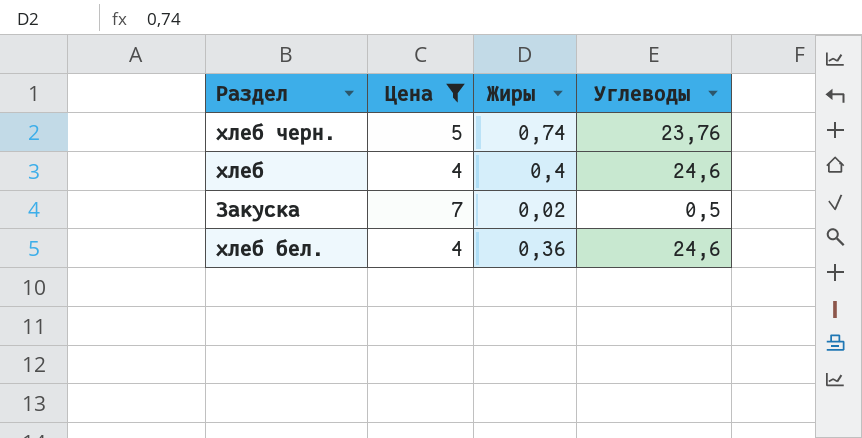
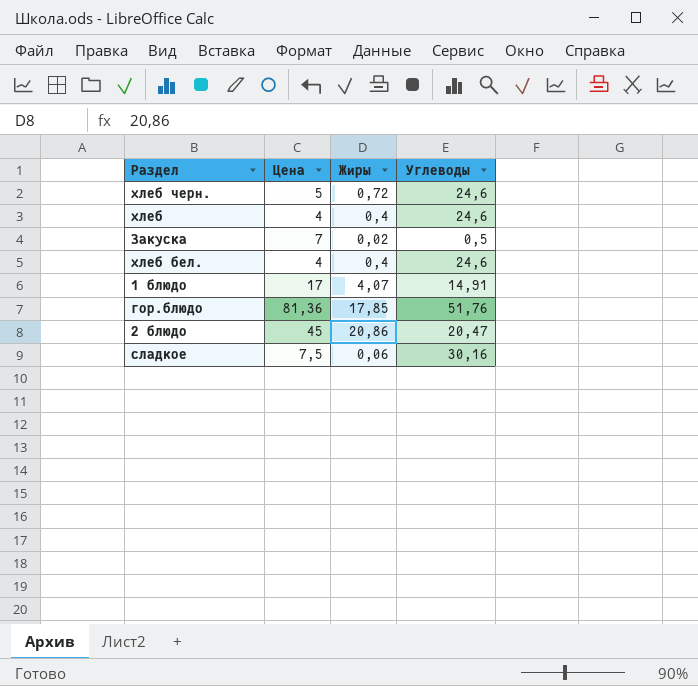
filter: Цена <= 7 -> none
хлеб черн. | Жиры: 0,74 -> 0,72
хлеб черн. | Углеводы: 23,76 -> 24,6
хлеб бел. | Жиры: 0,36 -> 0,4

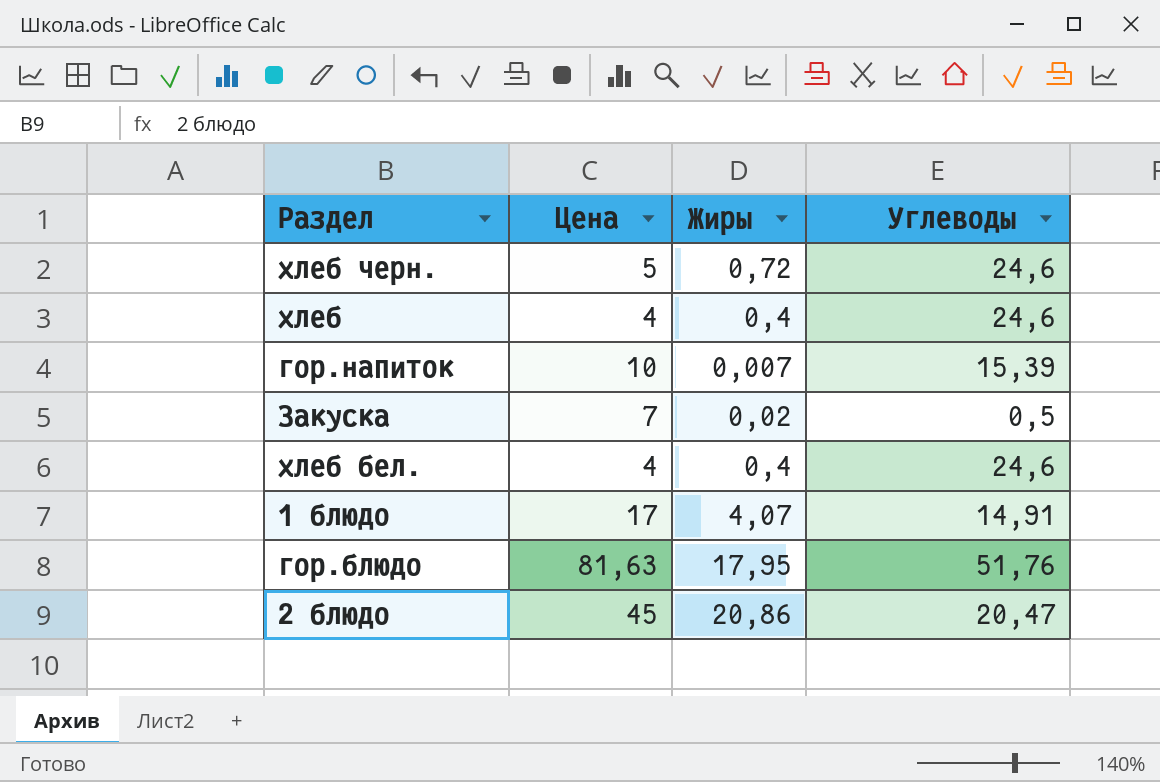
row сладкое: 7,5 | 0,06 | 30,16 -> none
row гор.напиток: none -> 10 | 0,007 | 15,39
гор.блюдо | Цена: 81,36 -> 81,63
гор.блюдо | Жиры: 17,85 -> 17,95

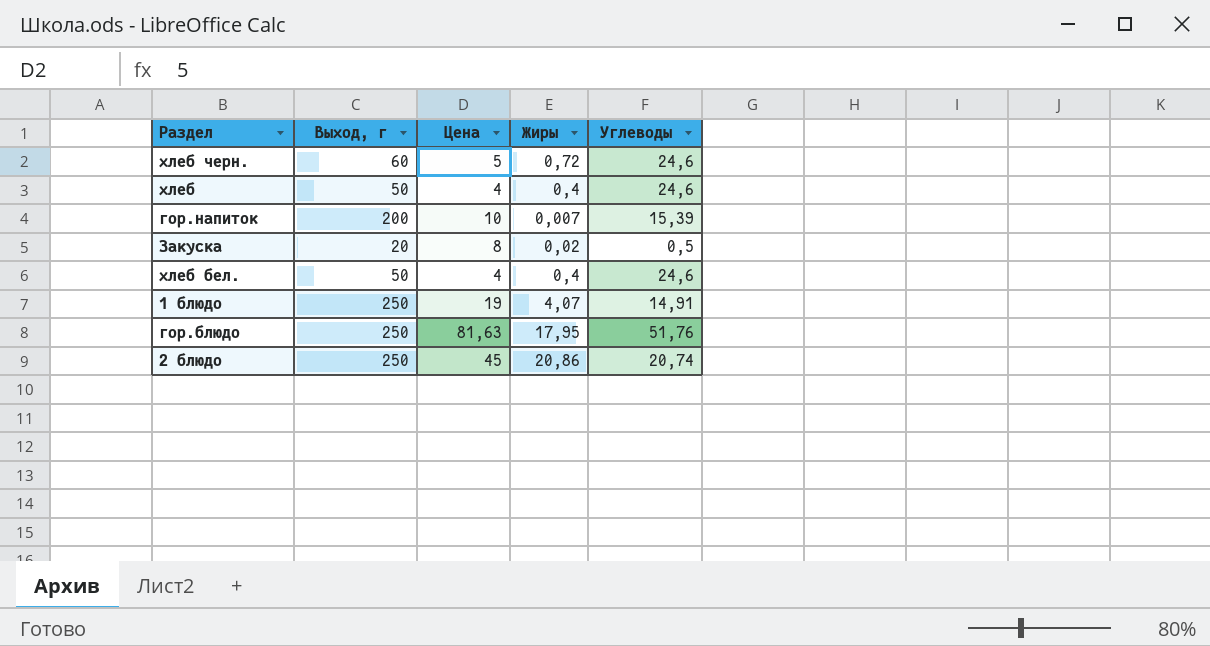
column Выход, г | position: none -> 2
Закуска | Цена: 7 -> 8
1 блюдо | Цена: 17 -> 19
2 блюдо | Углеводы: 20,47 -> 20,74

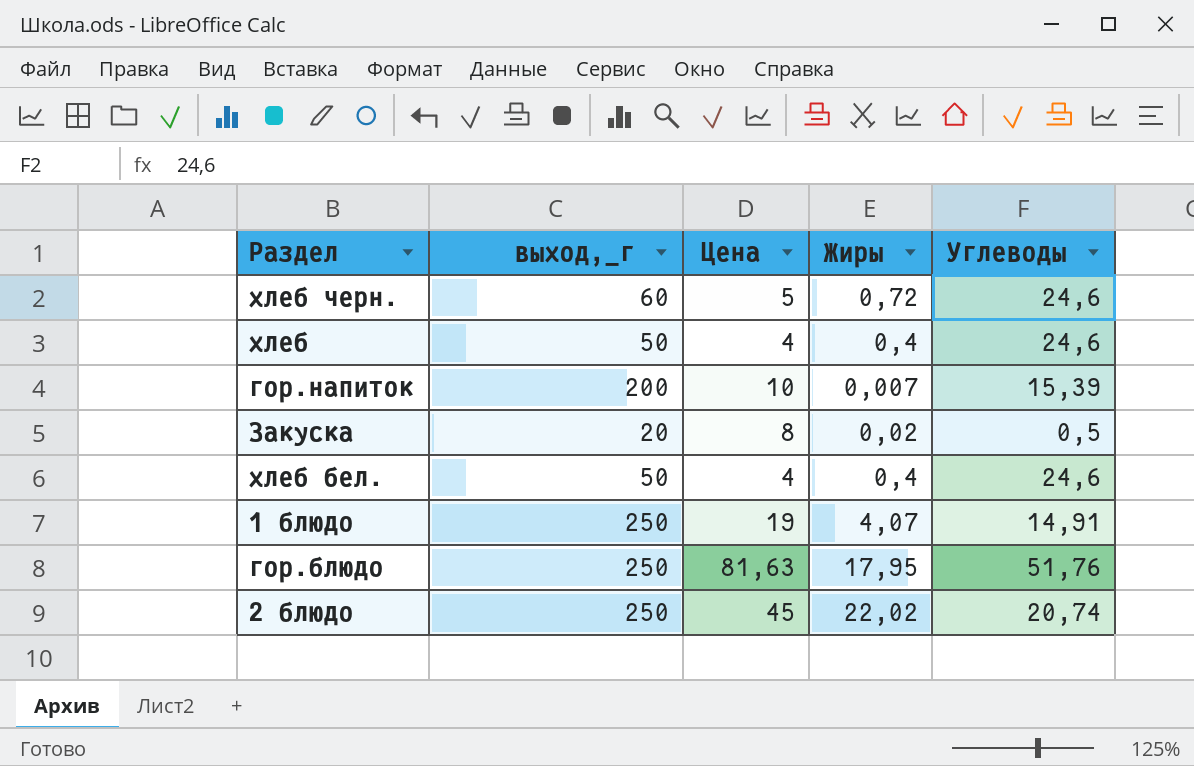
column name: Выход, г -> выход,_г
2 блюдо | Жиры: 20,86 -> 22,02

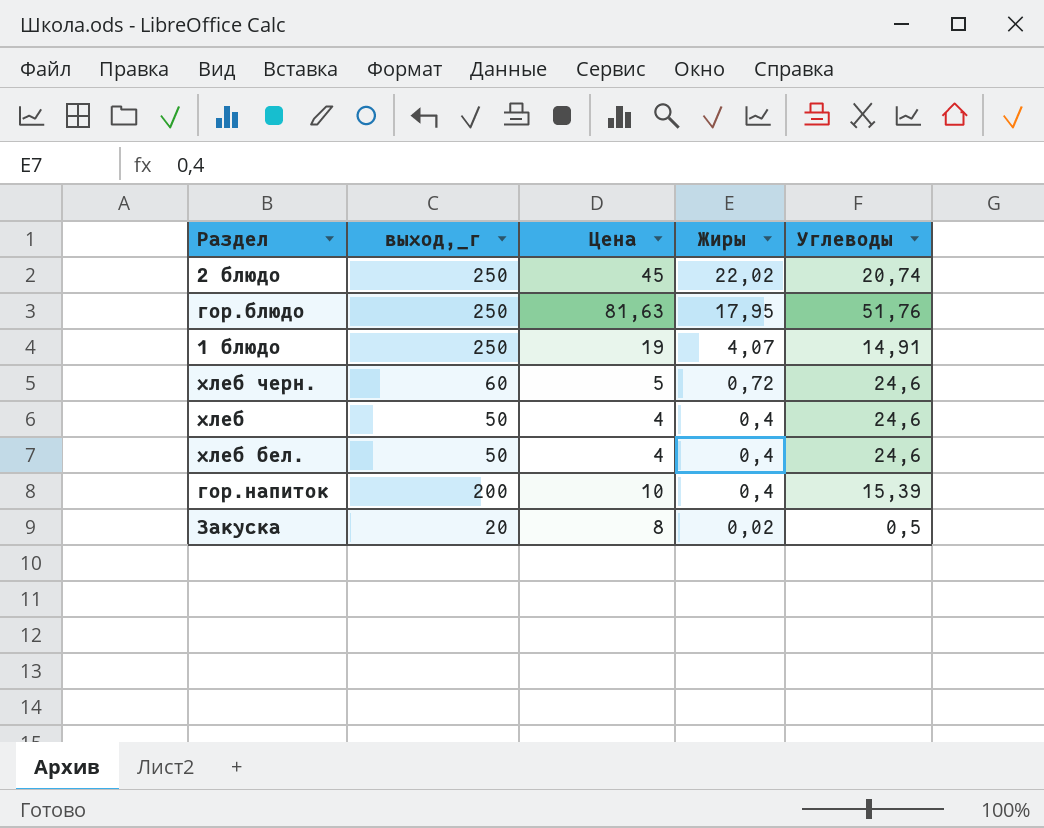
row order: none -> Жиры descending
гор.напиток | Жиры: 0,007 -> 0,4

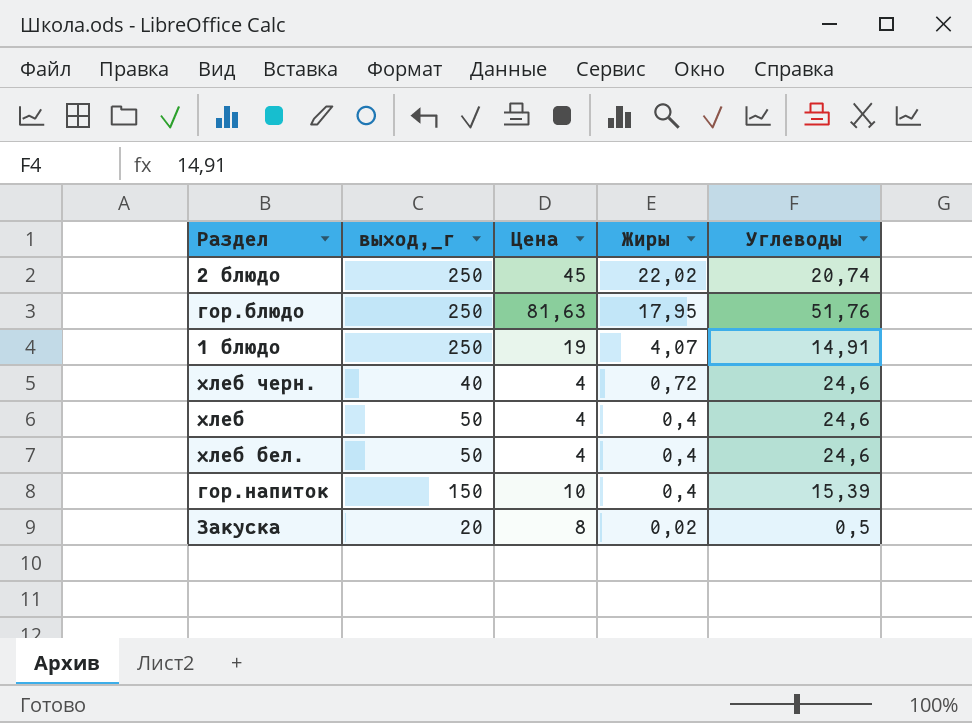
хлеб черн. | выход,_г: 60 -> 40
хлеб черн. | Цена: 5 -> 4
гор.напиток | выход,_г: 200 -> 150

